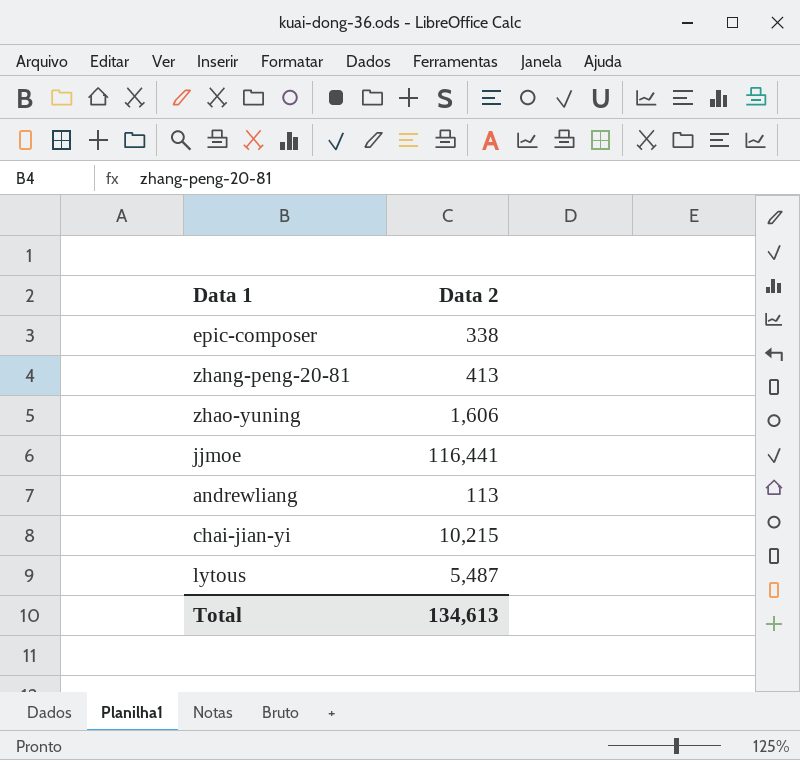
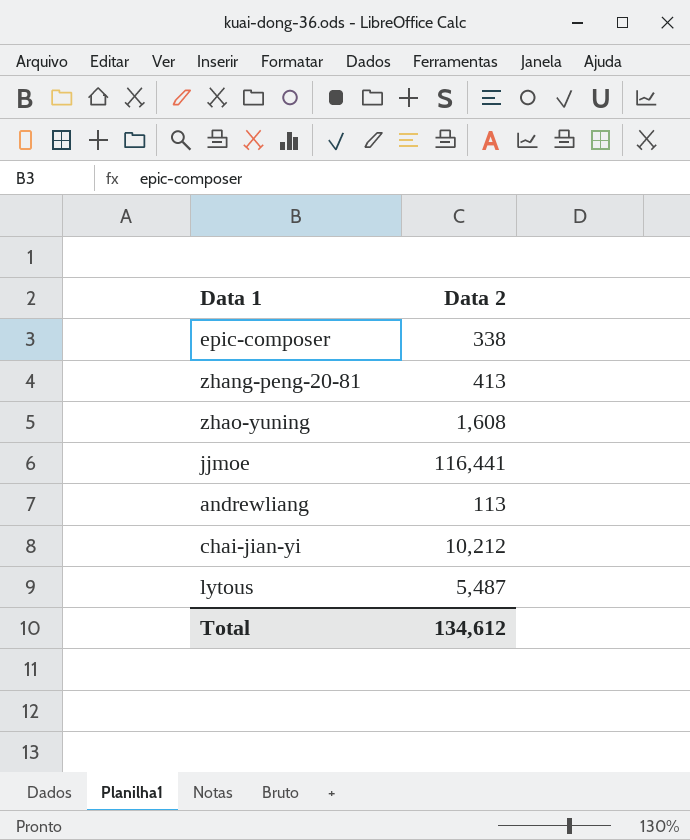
zhao-yuning | Data 2: 1,606 -> 1,608
chai-jian-yi | Data 2: 10,215 -> 10,212
Total | Data 2: 134,613 -> 134,612

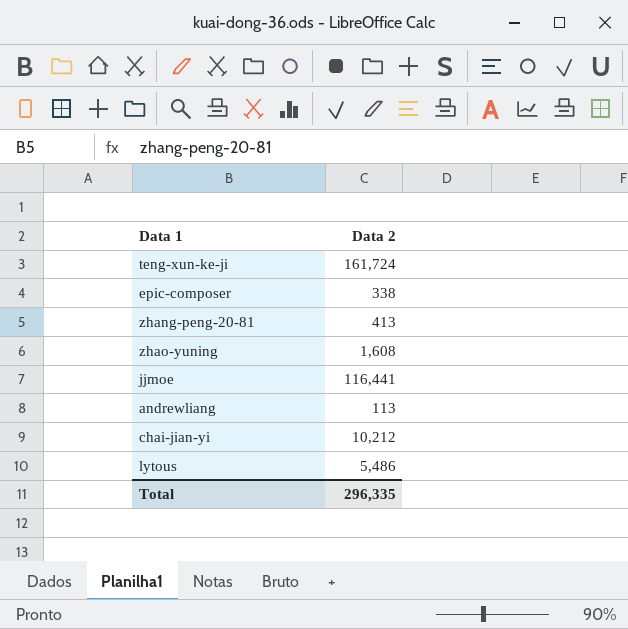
row teng-xun-ke-ji: none -> 161,724
lytous | Data 2: 5,487 -> 5,486
Total | Data 2: 134,612 -> 296,335

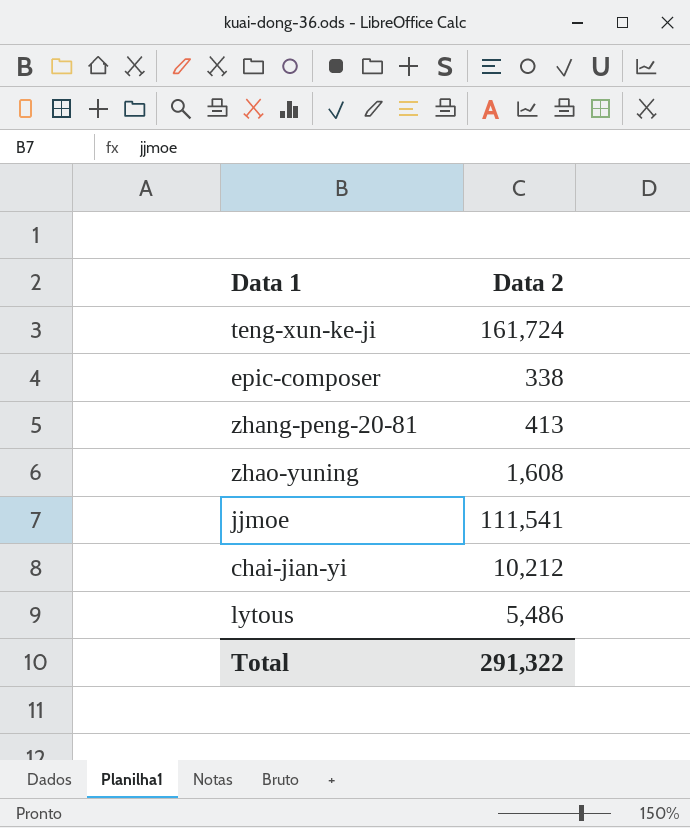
row andrewliang: 113 -> none
jjmoe | Data 2: 116,441 -> 111,541
Total | Data 2: 296,335 -> 291,322

